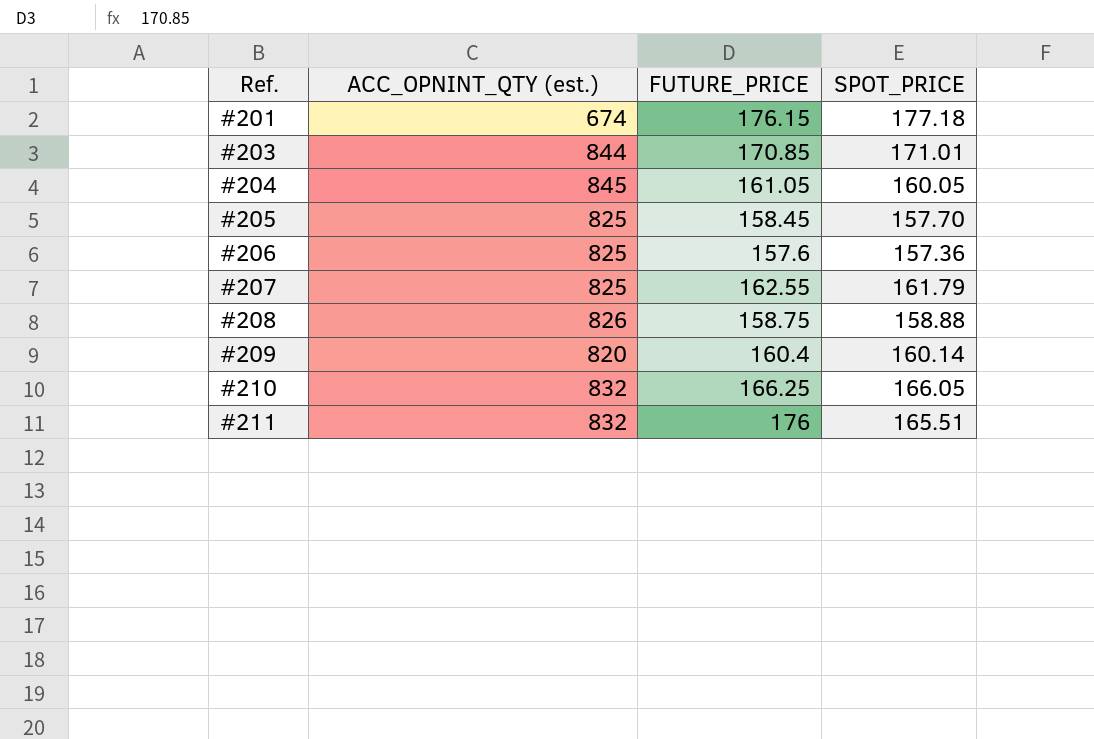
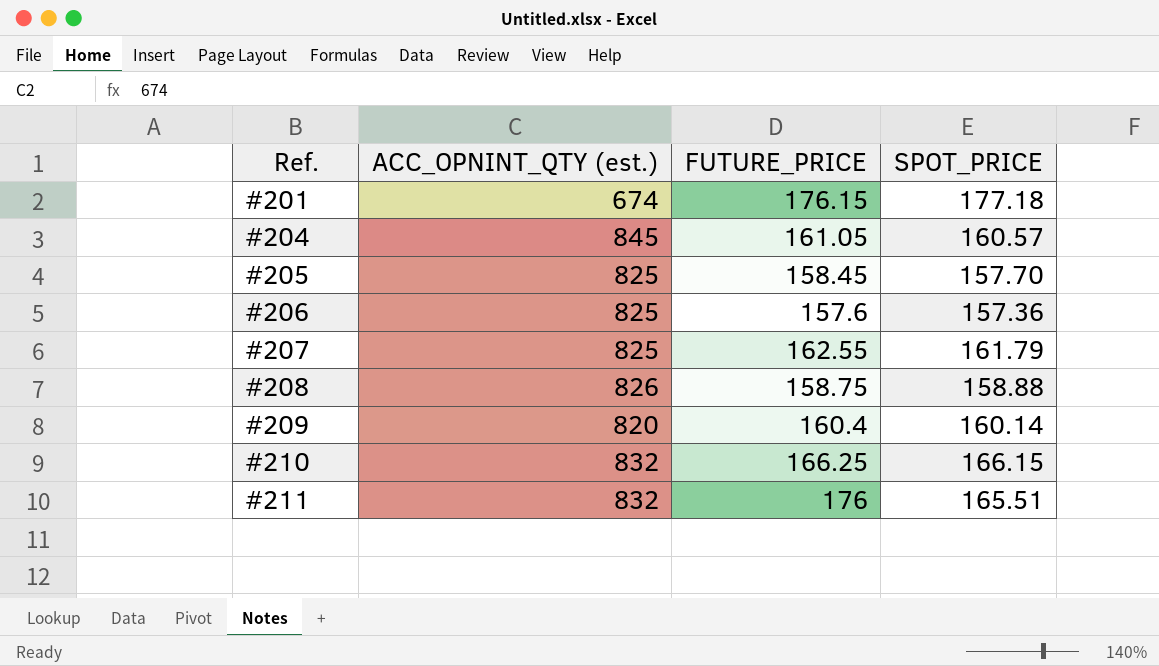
row #203: 844 | 170.85 | 171.01 -> none
#204 | SPOT_PRICE: 160.05 -> 160.57
#210 | SPOT_PRICE: 166.05 -> 166.15

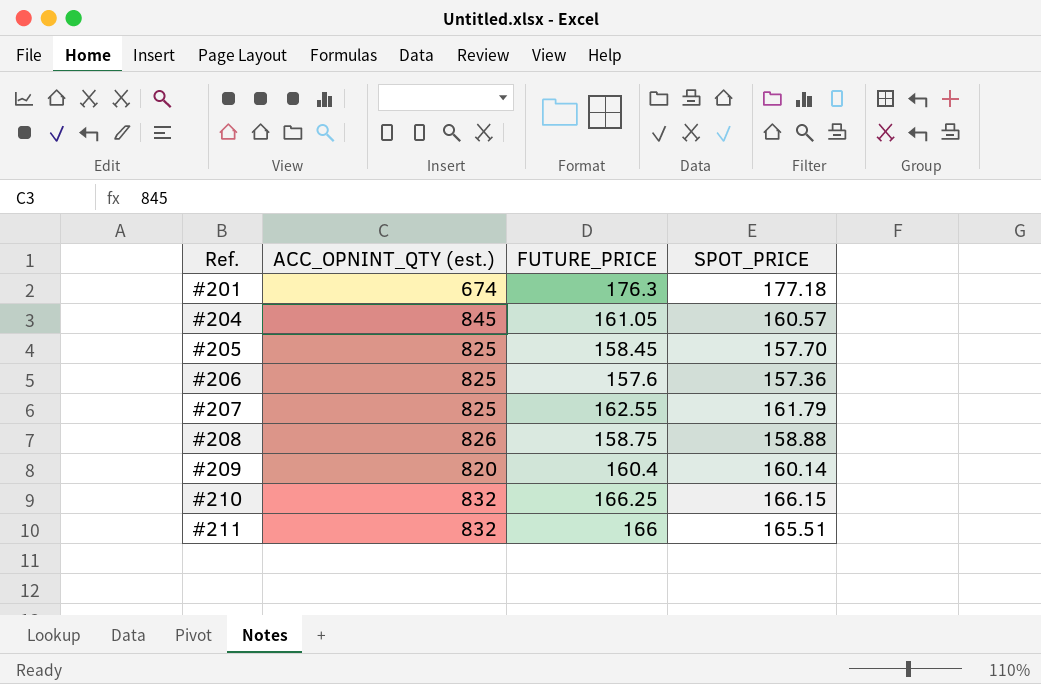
#201 | FUTURE_PRICE: 176.15 -> 176.3
#211 | FUTURE_PRICE: 176 -> 166

